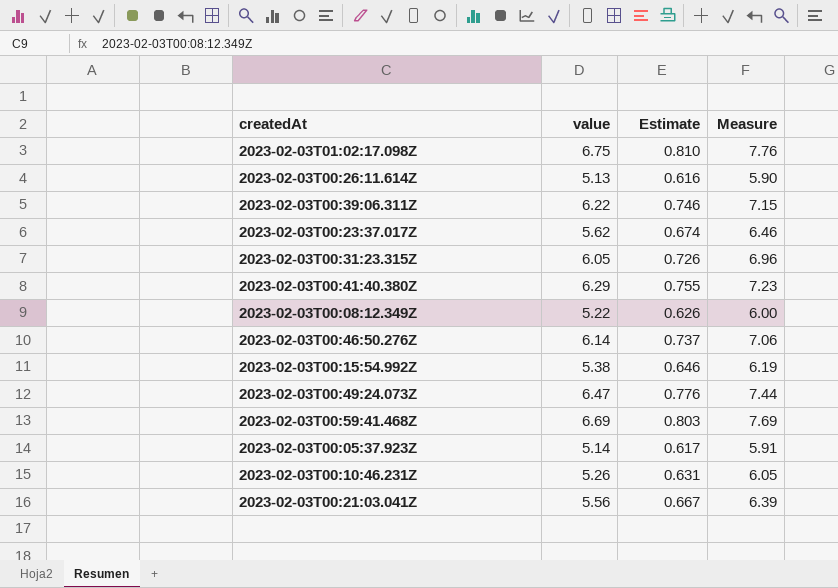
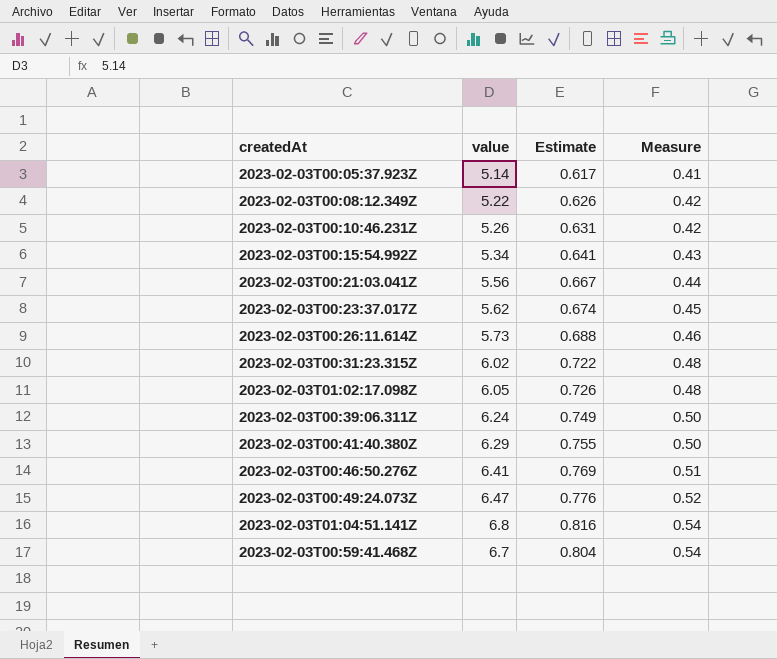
row order: none -> Measure ascending
column Measure | formula: [value] * 1.15 -> [value] * 0.08
2023-02-03T00:15:54.992Z | value: 5.38 -> 5.34
2023-02-03T00:15:54.992Z | Estimate: 0.646 -> 0.641
2023-02-03T00:26:11.614Z | value: 5.13 -> 5.73
2023-02-03T00:26:11.614Z | Estimate: 0.616 -> 0.688
2023-02-03T00:31:23.315Z | value: 6.05 -> 6.02
2023-02-03T00:31:23.315Z | Estimate: 0.726 -> 0.722
2023-02-03T01:02:17.098Z | value: 6.75 -> 6.05
2023-02-03T01:02:17.098Z | Estimate: 0.810 -> 0.726
2023-02-03T00:39:06.311Z | value: 6.22 -> 6.24
2023-02-03T00:39:06.311Z | Estimate: 0.746 -> 0.749
2023-02-03T00:46:50.276Z | value: 6.14 -> 6.41
2023-02-03T00:46:50.276Z | Estimate: 0.737 -> 0.769
row 2023-02-03T01:04:51.141Z: none -> 6.8 | 0.816 | 0.54
2023-02-03T00:59:41.468Z | value: 6.69 -> 6.7
2023-02-03T00:59:41.468Z | Estimate: 0.803 -> 0.804

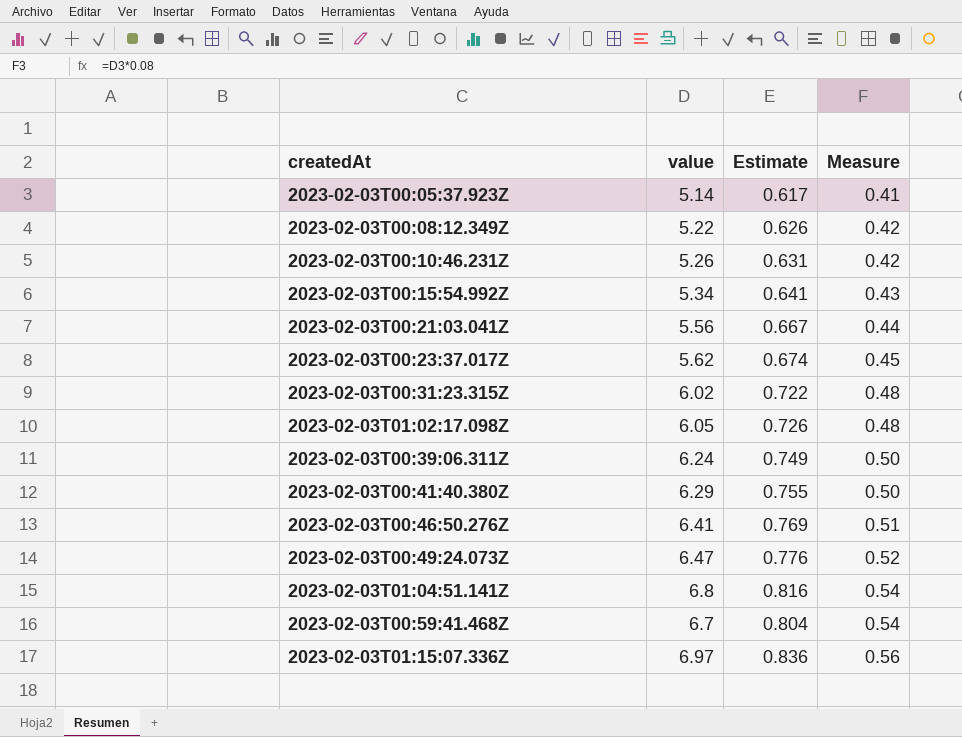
row 2023-02-03T00:26:11.614Z: 5.73 | 0.688 | 0.46 -> none
row 2023-02-03T01:15:07.336Z: none -> 6.97 | 0.836 | 0.56

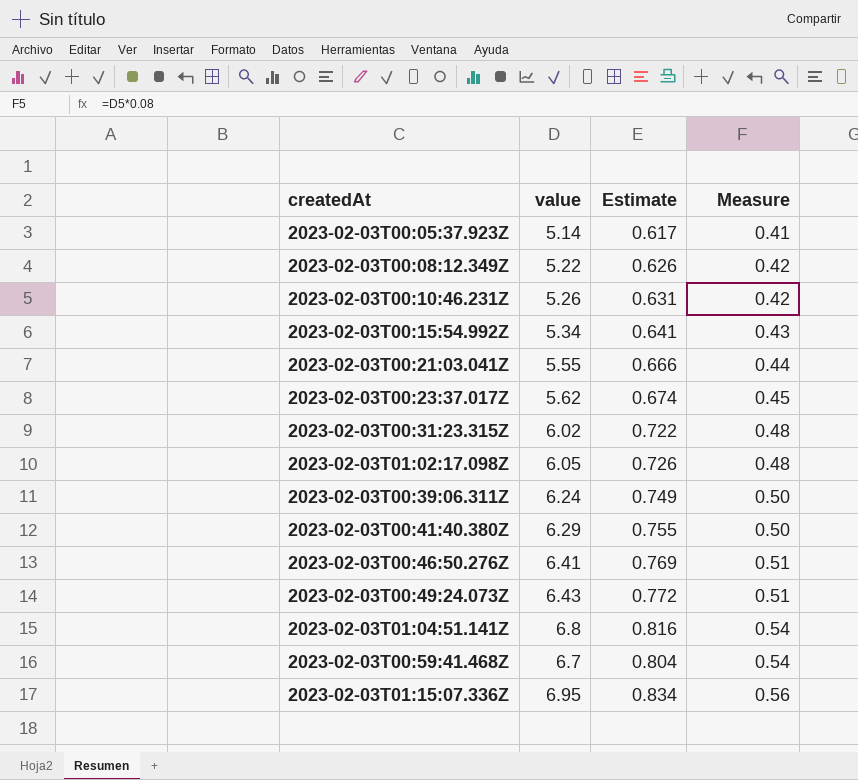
2023-02-03T00:21:03.041Z | value: 5.56 -> 5.55
2023-02-03T00:21:03.041Z | Estimate: 0.667 -> 0.666
2023-02-03T00:49:24.073Z | value: 6.47 -> 6.43
2023-02-03T00:49:24.073Z | Estimate: 0.776 -> 0.772
2023-02-03T00:49:24.073Z | Measure: 0.52 -> 0.51
2023-02-03T01:15:07.336Z | value: 6.97 -> 6.95
2023-02-03T01:15:07.336Z | Estimate: 0.836 -> 0.834

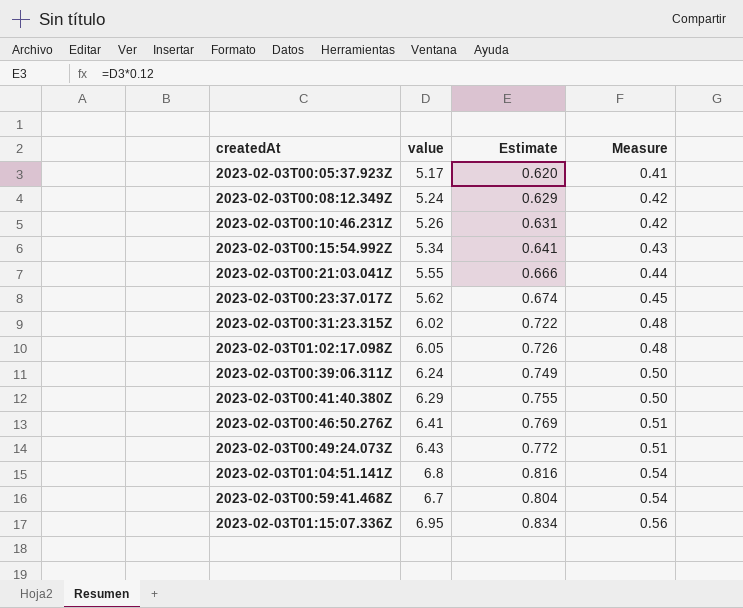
2023-02-03T00:05:37.923Z | value: 5.14 -> 5.17
2023-02-03T00:05:37.923Z | Estimate: 0.617 -> 0.620
2023-02-03T00:08:12.349Z | value: 5.22 -> 5.24
2023-02-03T00:08:12.349Z | Estimate: 0.626 -> 0.629

